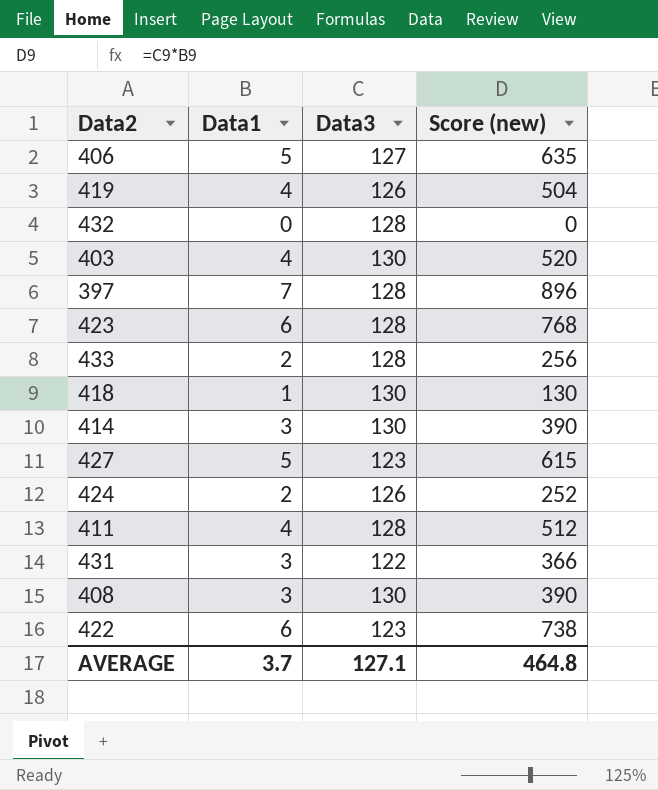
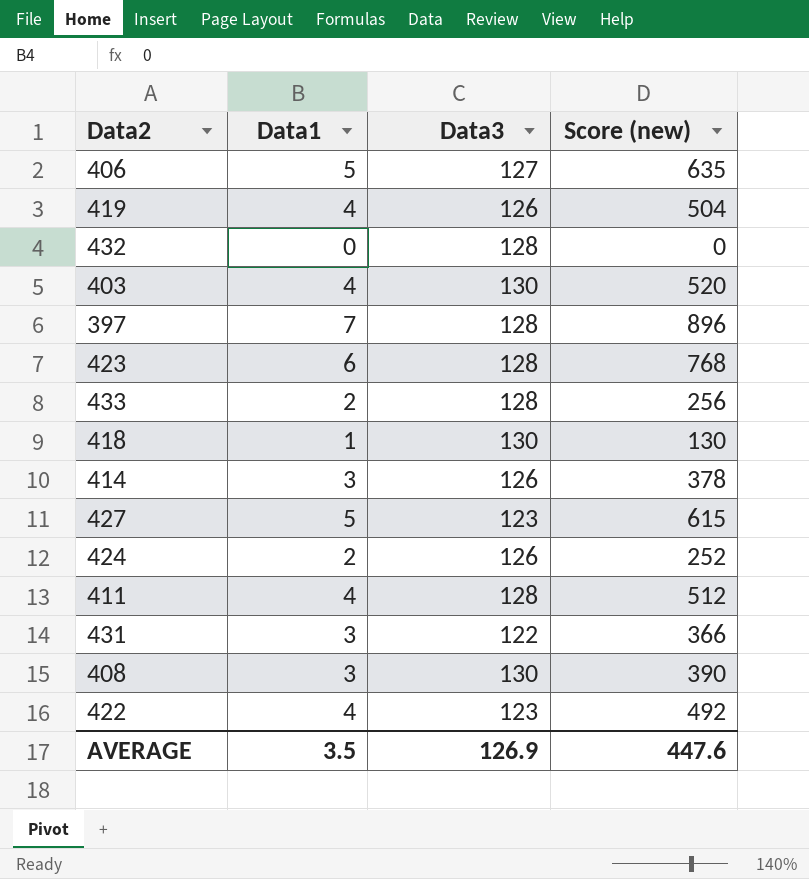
414 | Data3: 130 -> 126
414 | Score (new): 390 -> 378
422 | Data1: 6 -> 4
422 | Score (new): 738 -> 492
AVERAGE | Data1: 3.7 -> 3.5
AVERAGE | Data3: 127.1 -> 126.9
AVERAGE | Score (new): 464.8 -> 447.6

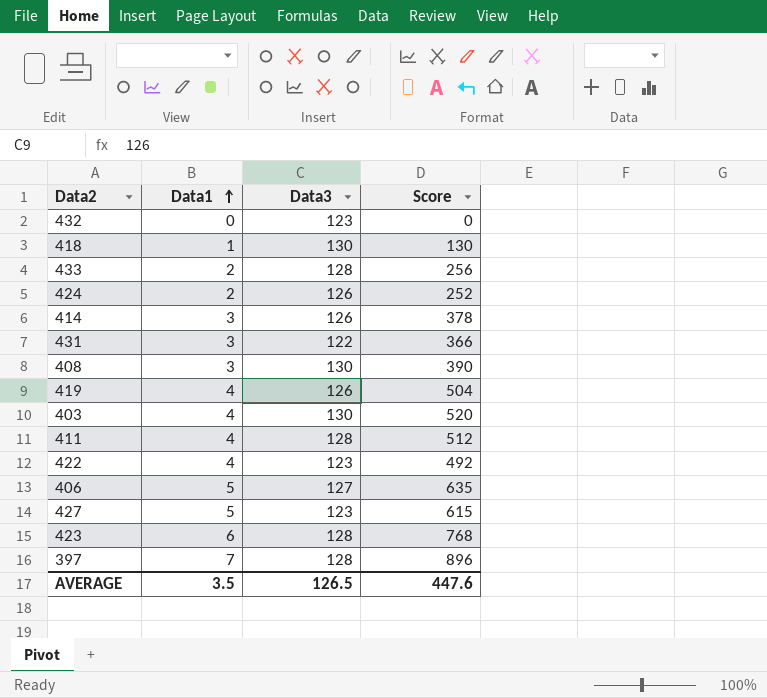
row order: none -> Data1 ascending
column name: Score (new) -> Score
432 | Data3: 128 -> 123
AVERAGE | Data3: 126.9 -> 126.5

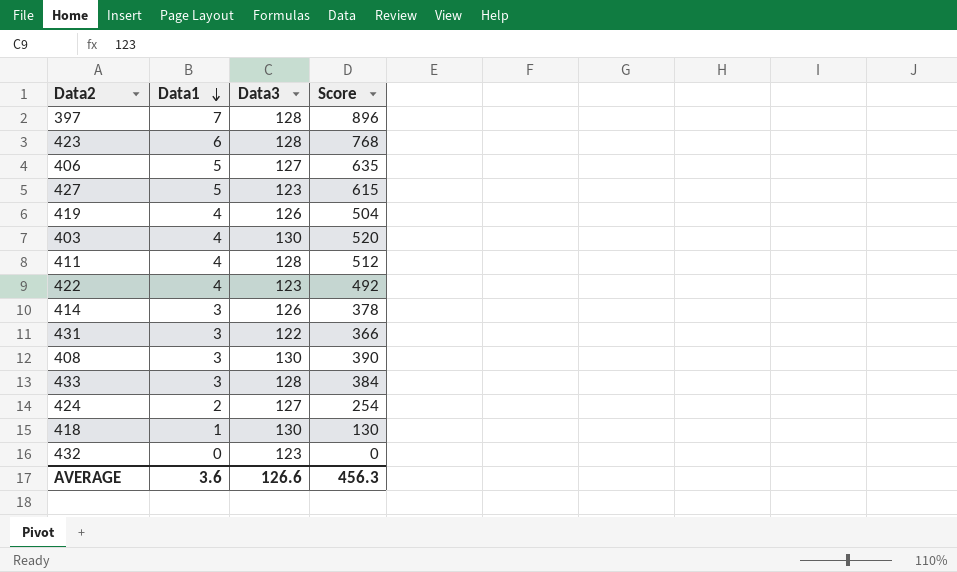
row order: Data1 ascending -> Data1 descending
433 | Data1: 2 -> 3
433 | Score: 256 -> 384
424 | Data3: 126 -> 127
424 | Score: 252 -> 254
AVERAGE | Data1: 3.5 -> 3.6
AVERAGE | Data3: 126.5 -> 126.6
AVERAGE | Score: 447.6 -> 456.3

